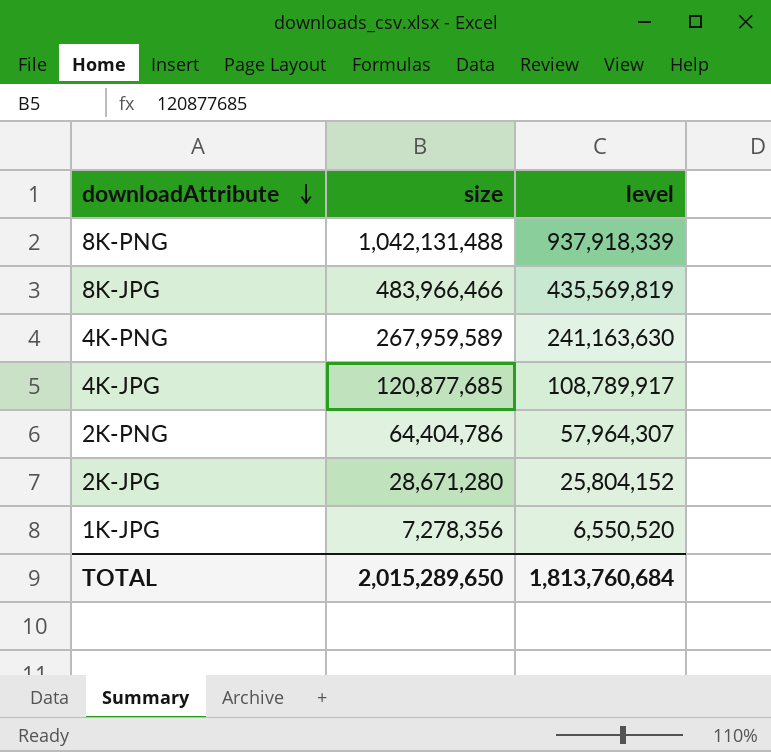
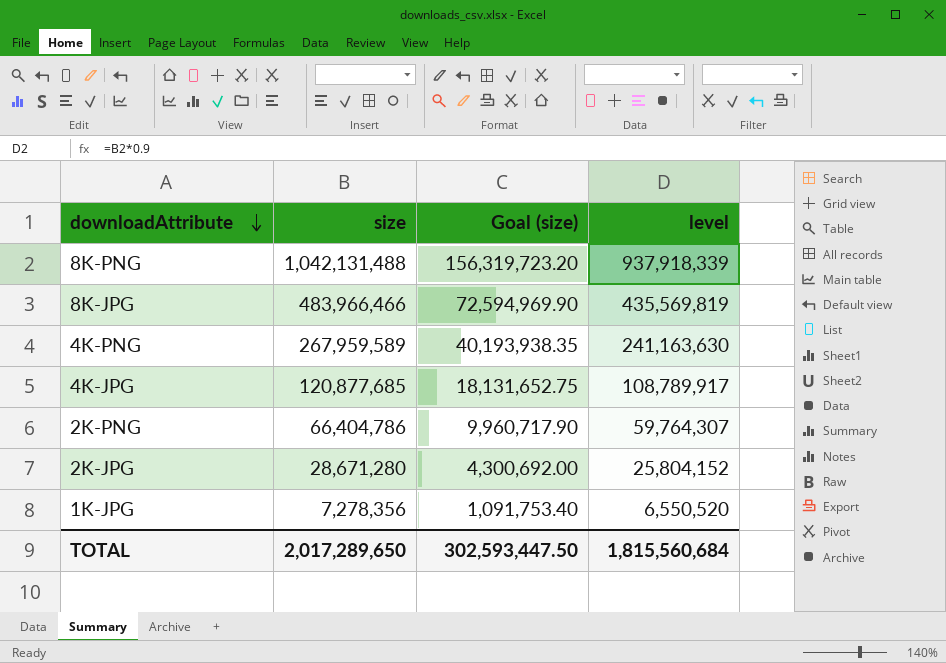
column Goal (size) | formula: none -> [size] * 0.15
2K-PNG | size: 64,404,786 -> 66,404,786
2K-PNG | level: 57,964,307 -> 59,764,307
TOTAL | size: 2,015,289,650 -> 2,017,289,650
TOTAL | level: 1,813,760,684 -> 1,815,560,684

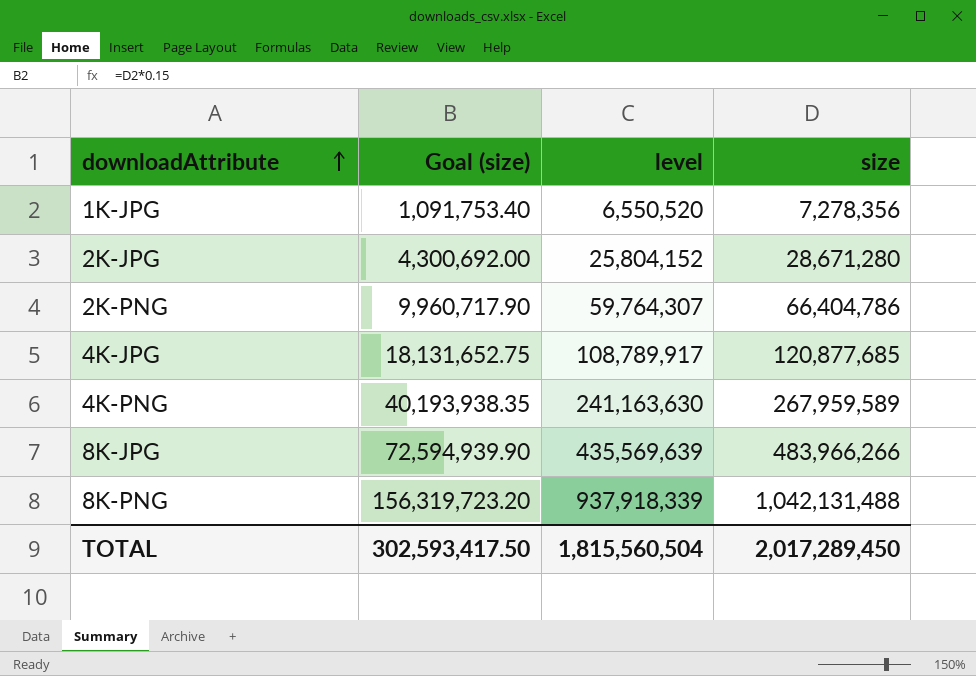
row order: downloadAttribute descending -> downloadAttribute ascending
column size | position: 2 -> 4
8K-JPG | Goal (size): 72,594,969.90 -> 72,594,939.90
8K-JPG | level: 435,569,819 -> 435,569,639
8K-JPG | size: 483,966,466 -> 483,966,266
TOTAL | Goal (size): 302,593,447.50 -> 302,593,417.50
TOTAL | level: 1,815,560,684 -> 1,815,560,504
TOTAL | size: 2,017,289,650 -> 2,017,289,450

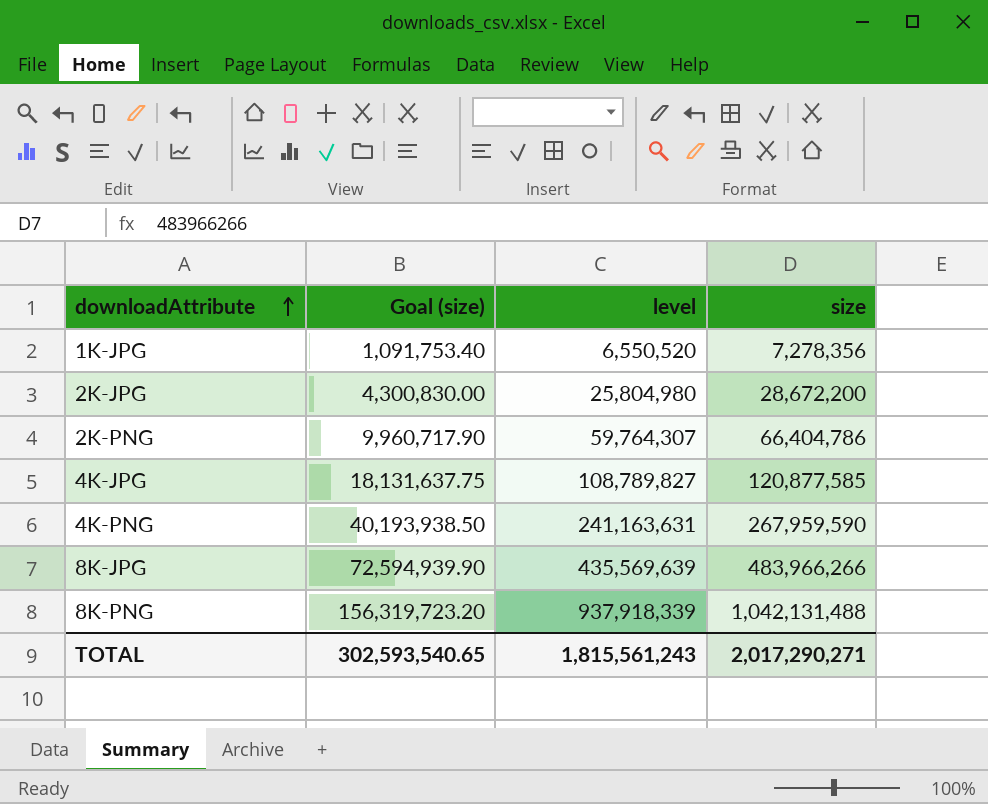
2K-JPG | Goal (size): 4,300,692.00 -> 4,300,830.00
2K-JPG | level: 25,804,152 -> 25,804,980
2K-JPG | size: 28,671,280 -> 28,672,200
4K-JPG | Goal (size): 18,131,652.75 -> 18,131,637.75
4K-JPG | level: 108,789,917 -> 108,789,827
4K-JPG | size: 120,877,685 -> 120,877,585
4K-PNG | Goal (size): 40,193,938.35 -> 40,193,938.50
4K-PNG | level: 241,163,630 -> 241,163,631
4K-PNG | size: 267,959,589 -> 267,959,590
TOTAL | Goal (size): 302,593,417.50 -> 302,593,540.65
TOTAL | level: 1,815,560,504 -> 1,815,561,243
TOTAL | size: 2,017,289,450 -> 2,017,290,271

